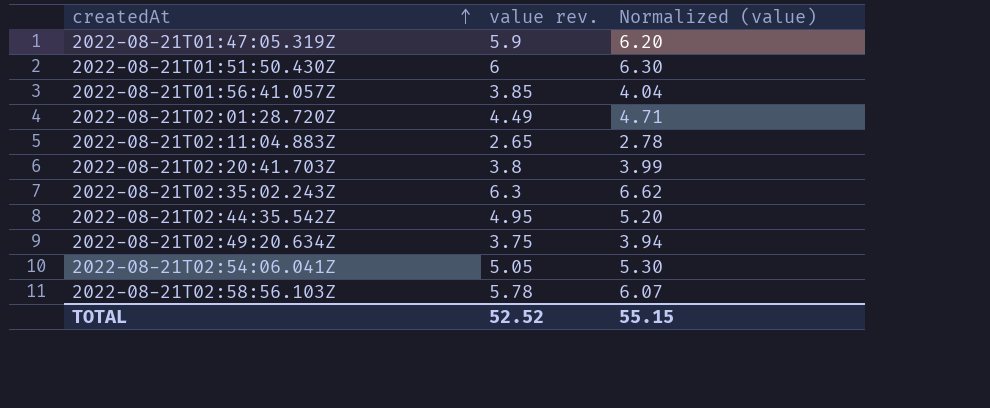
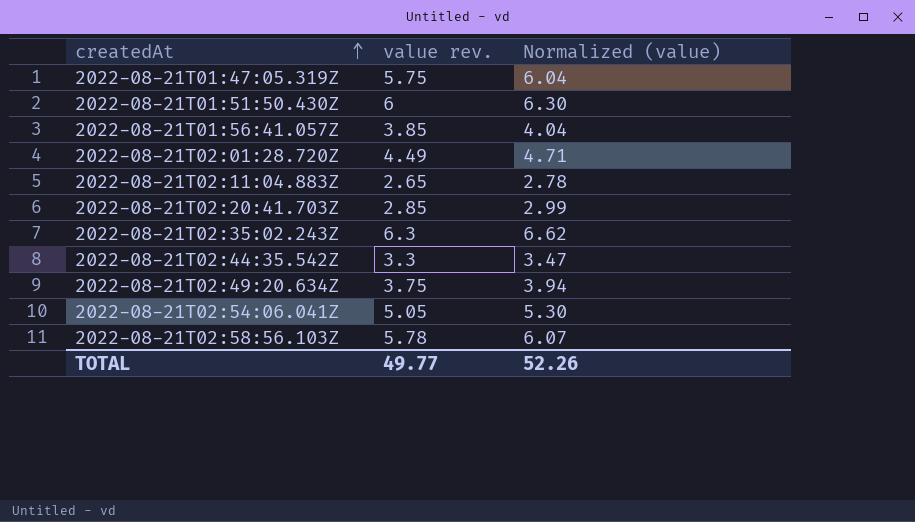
2022-08-21T01:47:05.319Z | value rev.: 5.9 -> 5.75
2022-08-21T01:47:05.319Z | Normalized (value): 6.20 -> 6.04
2022-08-21T02:20:41.703Z | value rev.: 3.8 -> 2.85
2022-08-21T02:20:41.703Z | Normalized (value): 3.99 -> 2.99
2022-08-21T02:44:35.542Z | value rev.: 4.95 -> 3.3
2022-08-21T02:44:35.542Z | Normalized (value): 5.20 -> 3.47
TOTAL | value rev.: 52.52 -> 49.77
TOTAL | Normalized (value): 55.15 -> 52.26

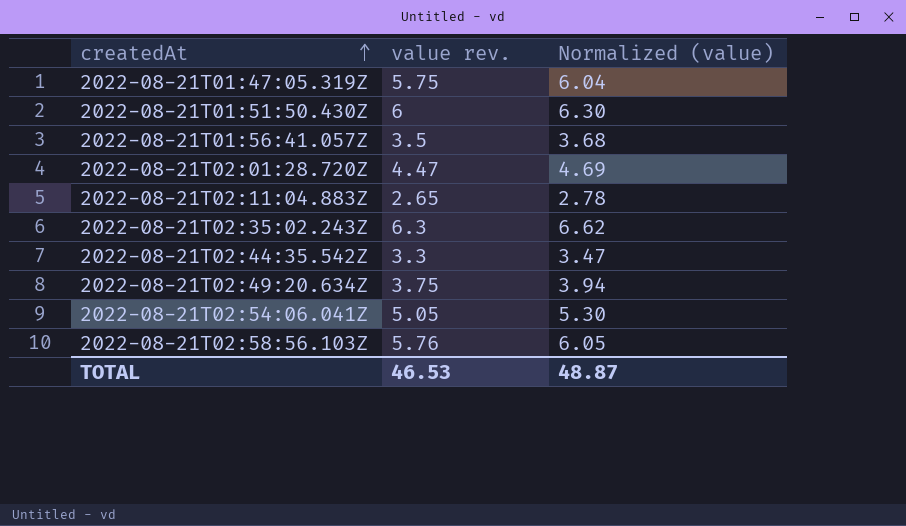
row 2022-08-21T02:20:41.703Z: 2.85 | 2.99 -> none
2022-08-21T01:56:41.057Z | value rev.: 3.85 -> 3.5
2022-08-21T01:56:41.057Z | Normalized (value): 4.04 -> 3.68
2022-08-21T02:01:28.720Z | value rev.: 4.49 -> 4.47
2022-08-21T02:01:28.720Z | Normalized (value): 4.71 -> 4.69
2022-08-21T02:58:56.103Z | value rev.: 5.78 -> 5.76
2022-08-21T02:58:56.103Z | Normalized (value): 6.07 -> 6.05
TOTAL | value rev.: 49.77 -> 46.53
TOTAL | Normalized (value): 52.26 -> 48.87

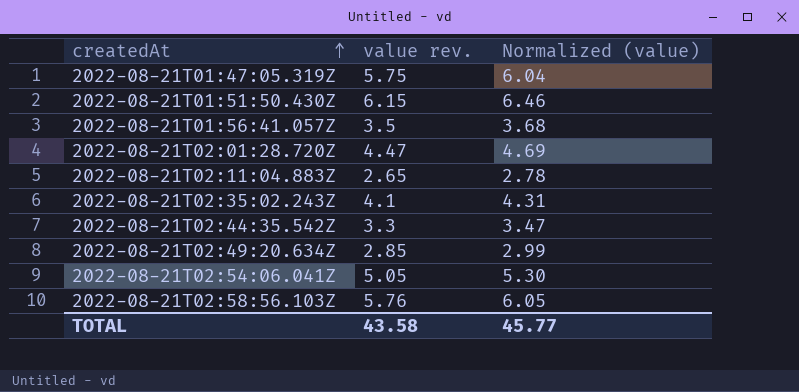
2022-08-21T01:51:50.430Z | value rev.: 6 -> 6.15
2022-08-21T01:51:50.430Z | Normalized (value): 6.30 -> 6.46
2022-08-21T02:35:02.243Z | value rev.: 6.3 -> 4.1
2022-08-21T02:35:02.243Z | Normalized (value): 6.62 -> 4.31
2022-08-21T02:49:20.634Z | value rev.: 3.75 -> 2.85
2022-08-21T02:49:20.634Z | Normalized (value): 3.94 -> 2.99
TOTAL | value rev.: 46.53 -> 43.58
TOTAL | Normalized (value): 48.87 -> 45.77

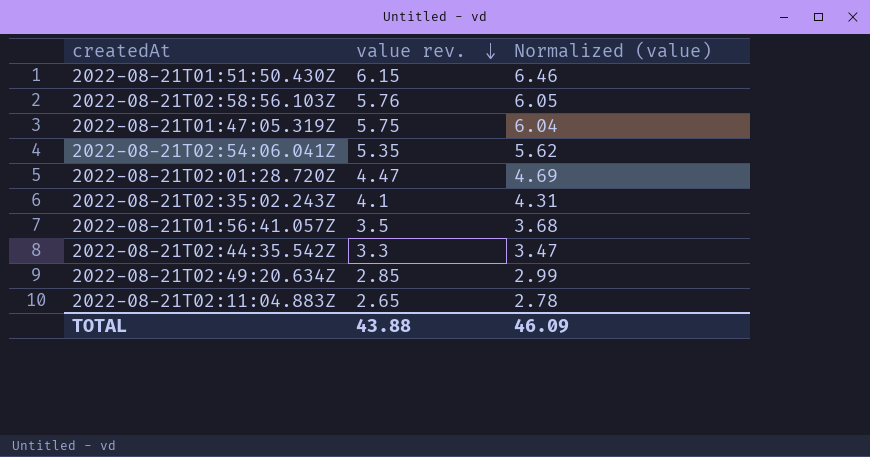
row order: createdAt ascending -> value rev. descending
2022-08-21T02:54:06.041Z | value rev.: 5.05 -> 5.35
2022-08-21T02:54:06.041Z | Normalized (value): 5.30 -> 5.62
TOTAL | value rev.: 43.58 -> 43.88
TOTAL | Normalized (value): 45.77 -> 46.09

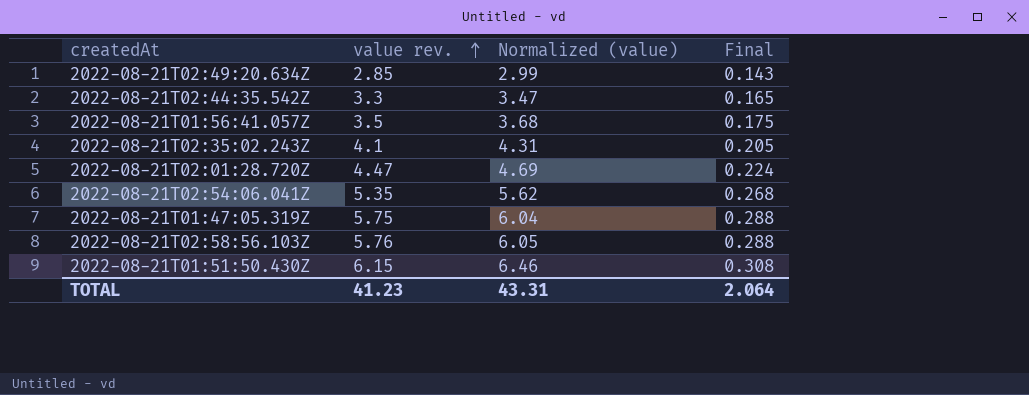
row order: value rev. descending -> value rev. ascending
column Final | formula: none -> [value rev.] * 0.05
row 2022-08-21T02:11:04.883Z: 2.65 | 2.78 -> none
TOTAL | value rev.: 43.88 -> 41.23
TOTAL | Normalized (value): 46.09 -> 43.31

